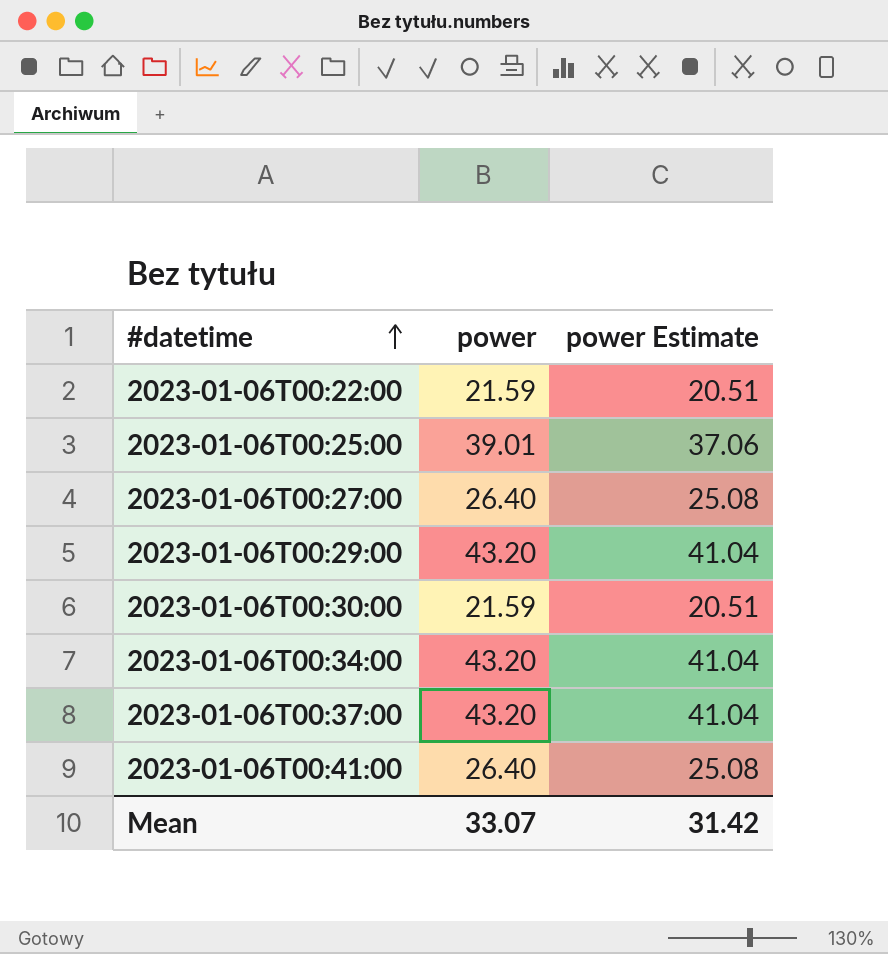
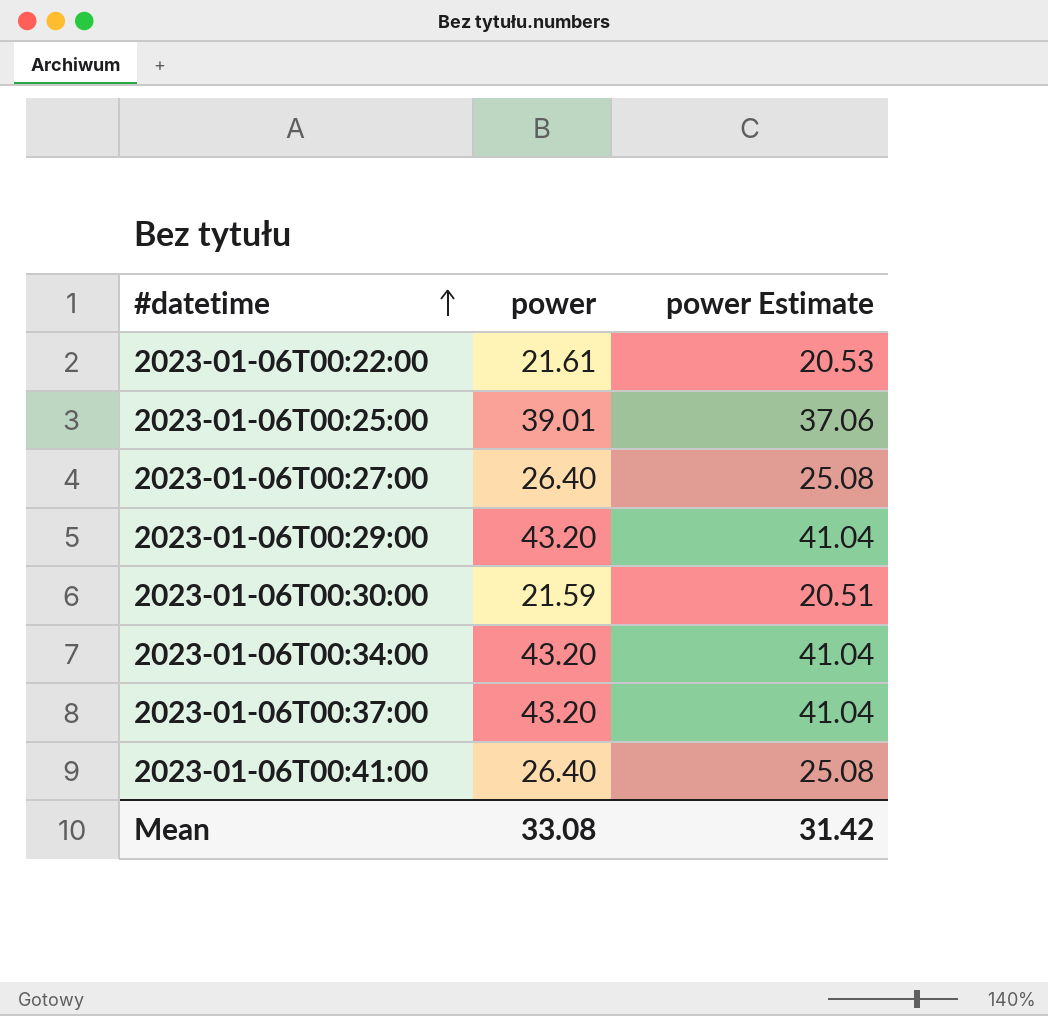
2023-01-06T00:22:00 | power: 21.59 -> 21.61
2023-01-06T00:22:00 | power Estimate: 20.51 -> 20.53
Mean | power: 33.07 -> 33.08

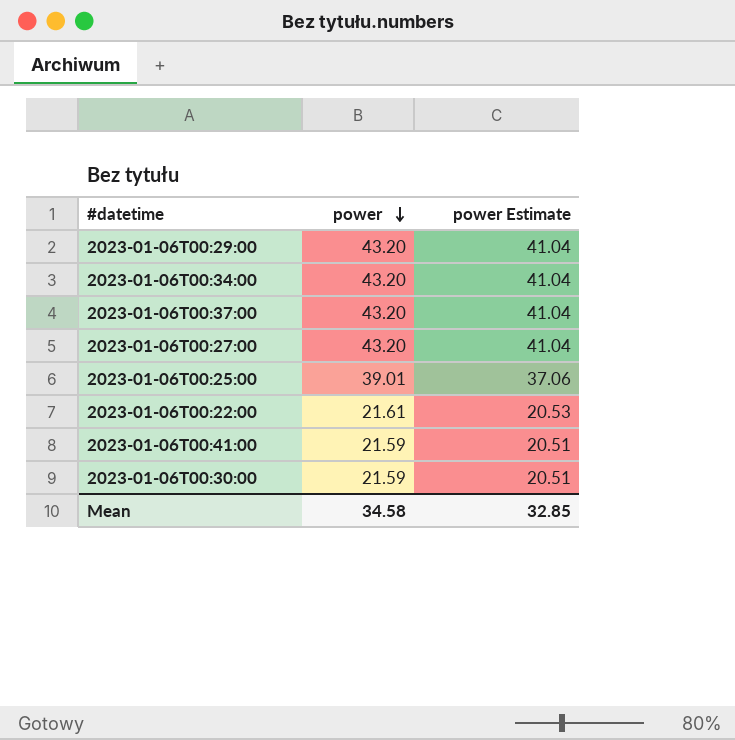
row order: #datetime ascending -> power descending
2023-01-06T00:27:00 | power: 26.40 -> 43.20
2023-01-06T00:27:00 | power Estimate: 25.08 -> 41.04
2023-01-06T00:41:00 | power: 26.40 -> 21.59
2023-01-06T00:41:00 | power Estimate: 25.08 -> 20.51
Mean | power: 33.08 -> 34.58
Mean | power Estimate: 31.42 -> 32.85

